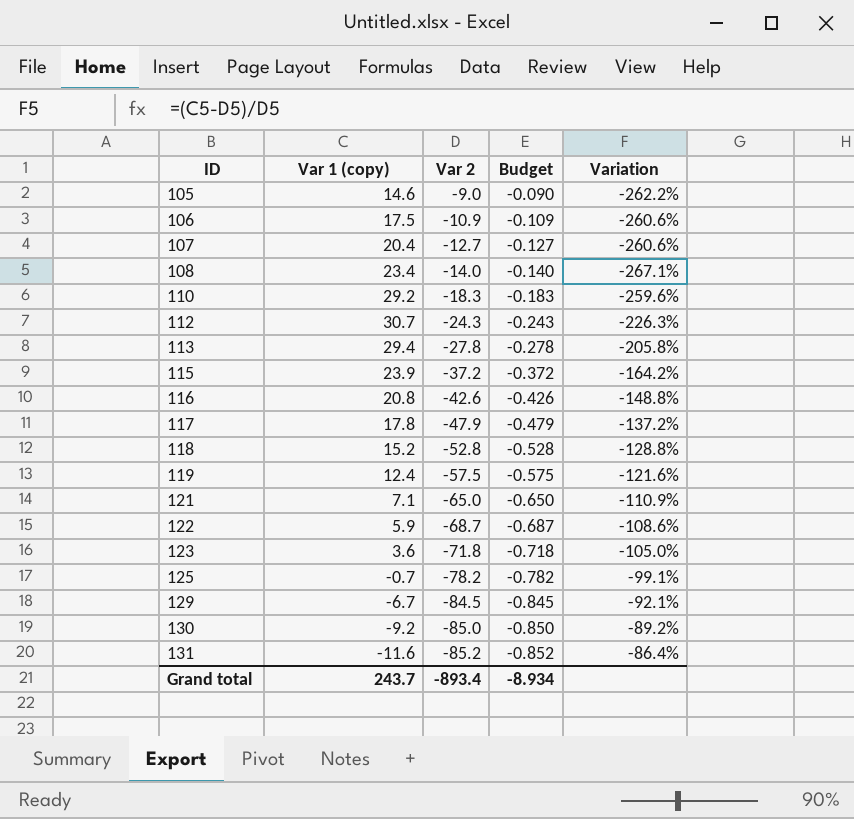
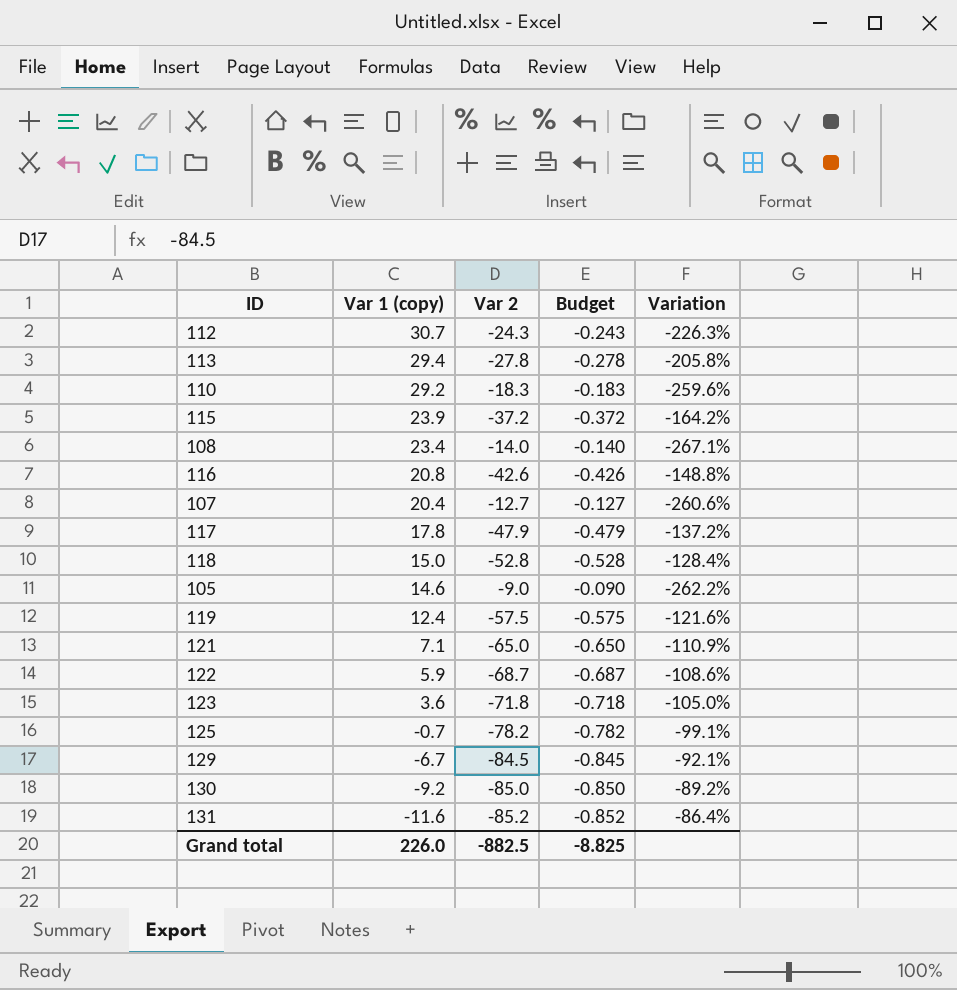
row order: ID ascending -> Var 1 (copy) descending
row 106: 17.5 | -10.9 | -0.109 | -260.6% -> none
118 | Var 1 (copy): 15.2 -> 15.0
118 | Variation: -128.8% -> -128.4%
Grand total | Var 1 (copy): 243.7 -> 226.0
Grand total | Var 2: -893.4 -> -882.5
Grand total | Budget: -8.934 -> -8.825

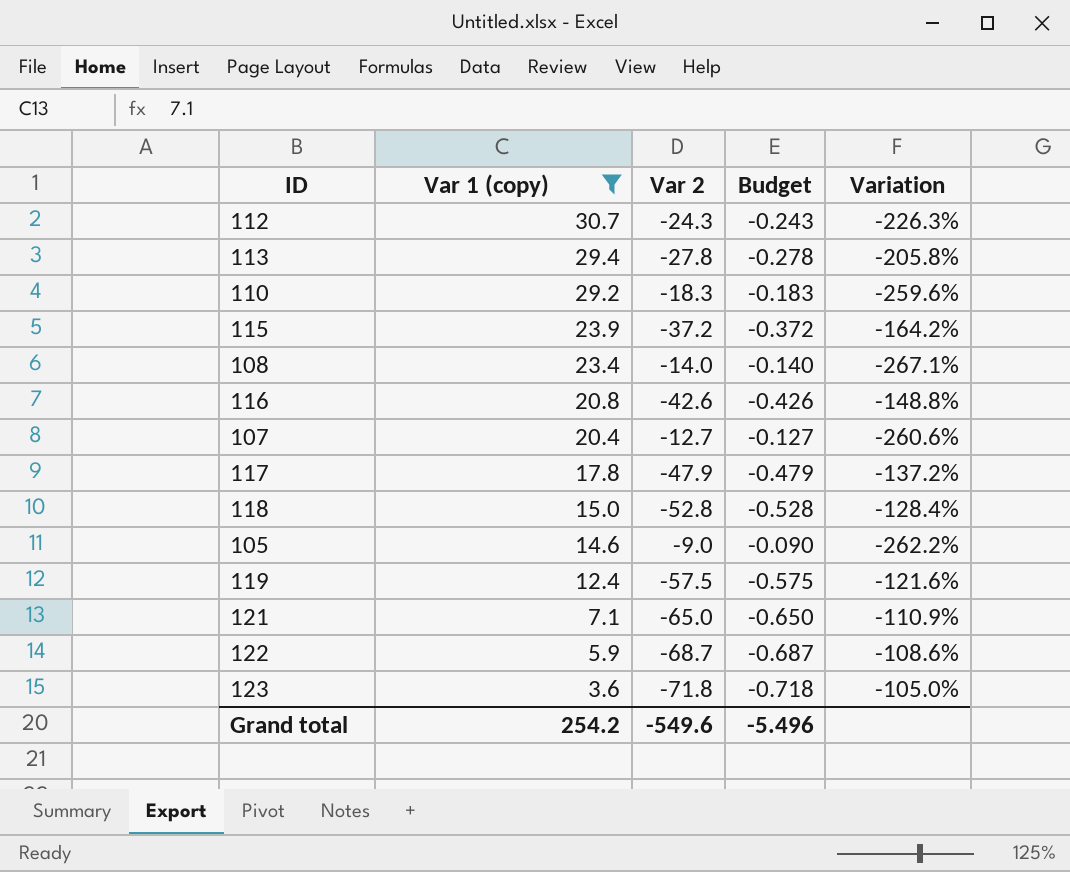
filter: none -> Var 1 (copy) >= 3.6
Grand total | Var 1 (copy): 226.0 -> 254.2
Grand total | Var 2: -882.5 -> -549.6
Grand total | Budget: -8.825 -> -5.496

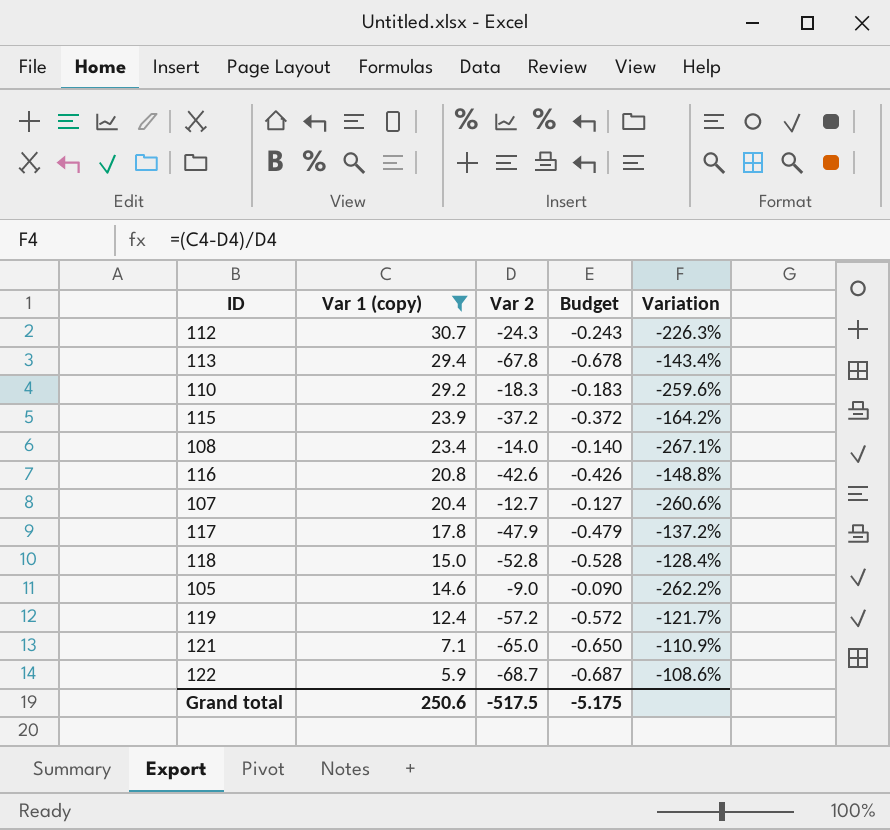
row 123: 3.6 | -71.8 | -0.718 | -105.0% -> none
113 | Var 2: -27.8 -> -67.8
113 | Budget: -0.278 -> -0.678
113 | Variation: -205.8% -> -143.4%
119 | Var 2: -57.5 -> -57.2
119 | Budget: -0.575 -> -0.572
119 | Variation: -121.6% -> -121.7%
Grand total | Var 1 (copy): 254.2 -> 250.6
Grand total | Var 2: -549.6 -> -517.5
Grand total | Budget: -5.496 -> -5.175

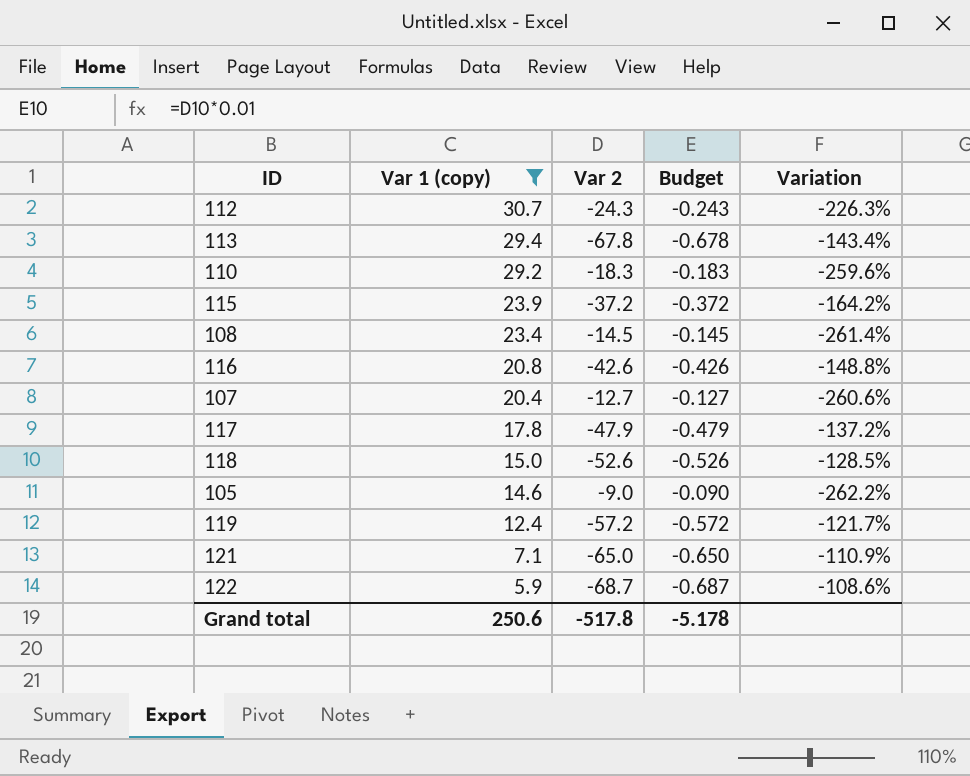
108 | Var 2: -14.0 -> -14.5
108 | Budget: -0.140 -> -0.145
108 | Variation: -267.1% -> -261.4%
118 | Var 2: -52.8 -> -52.6
118 | Budget: -0.528 -> -0.526
118 | Variation: -128.4% -> -128.5%
Grand total | Var 2: -517.5 -> -517.8
Grand total | Budget: -5.175 -> -5.178

